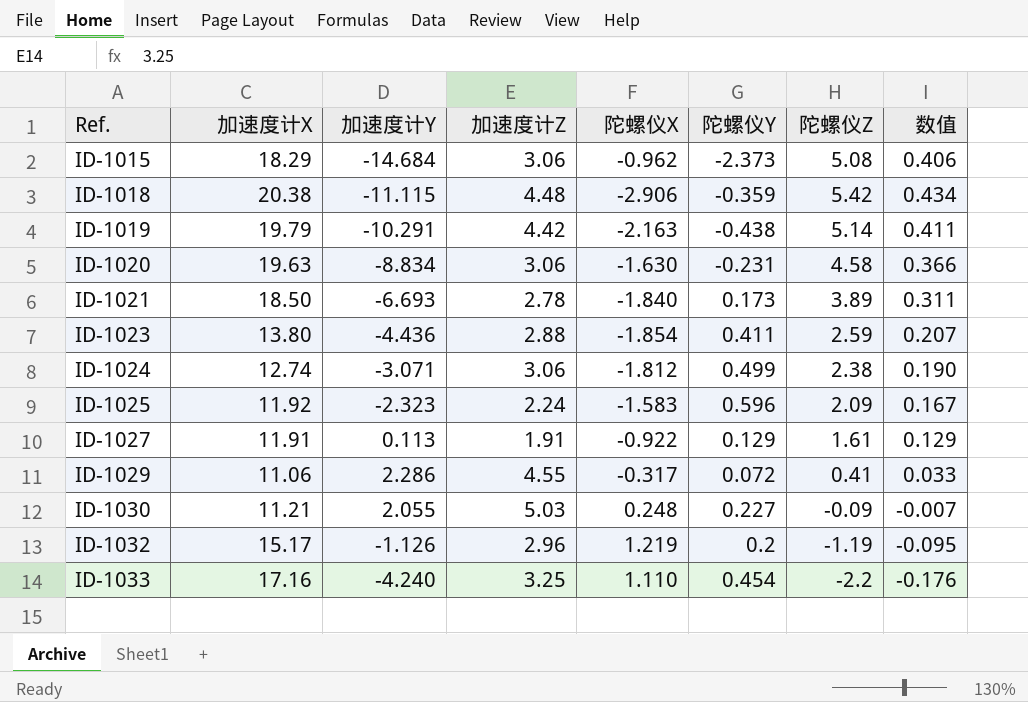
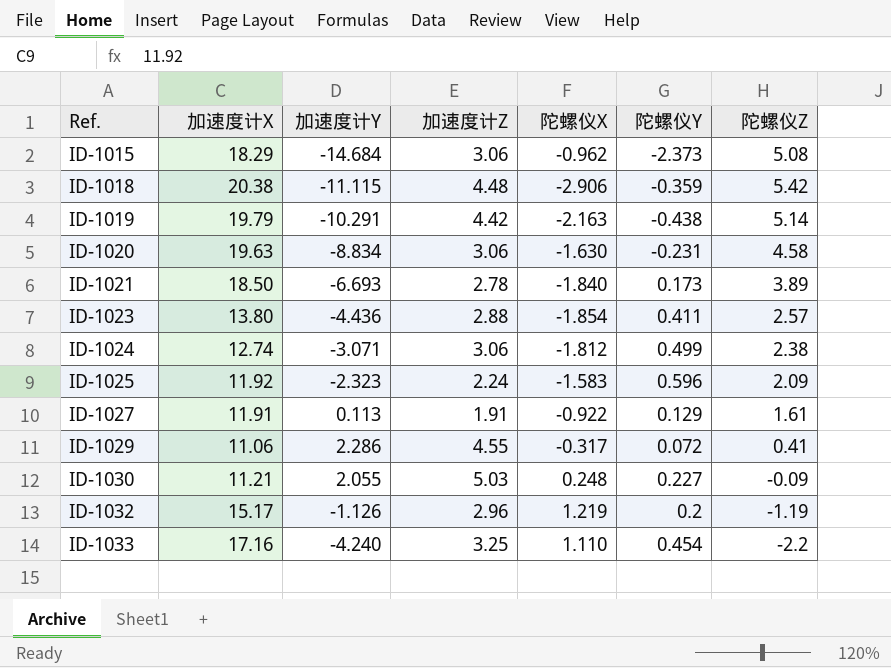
column 数值 | formula: [陀螺仪Z] * 0.08 -> none
ID-1023 | 陀螺仪Z: 2.59 -> 2.57

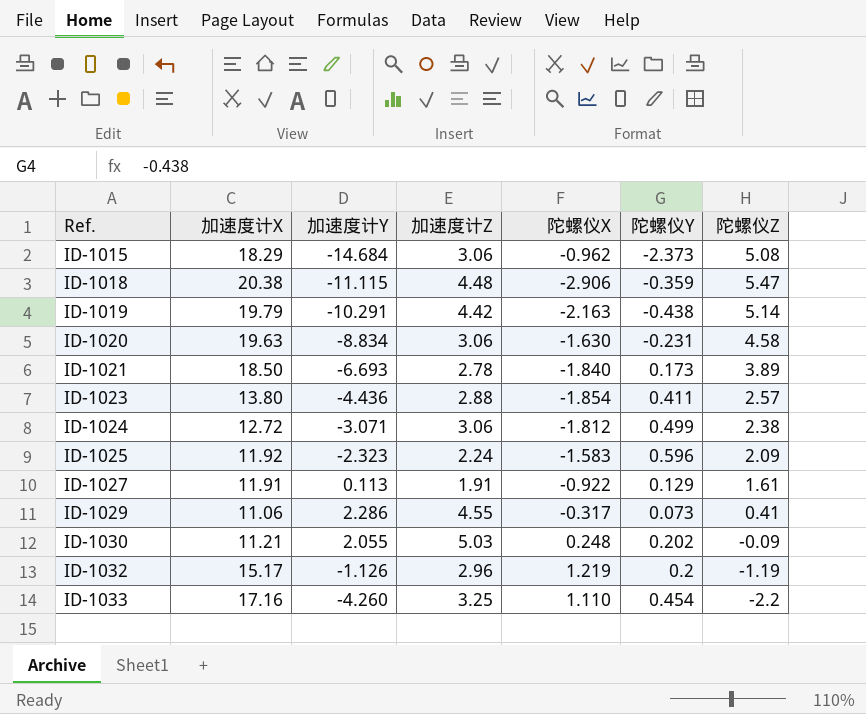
ID-1018 | 陀螺仪Z: 5.42 -> 5.47
ID-1024 | 加速度计X: 12.74 -> 12.72
ID-1029 | 陀螺仪Y: 0.072 -> 0.073
ID-1030 | 陀螺仪Y: 0.227 -> 0.202
ID-1033 | 加速度计Y: -4.240 -> -4.260

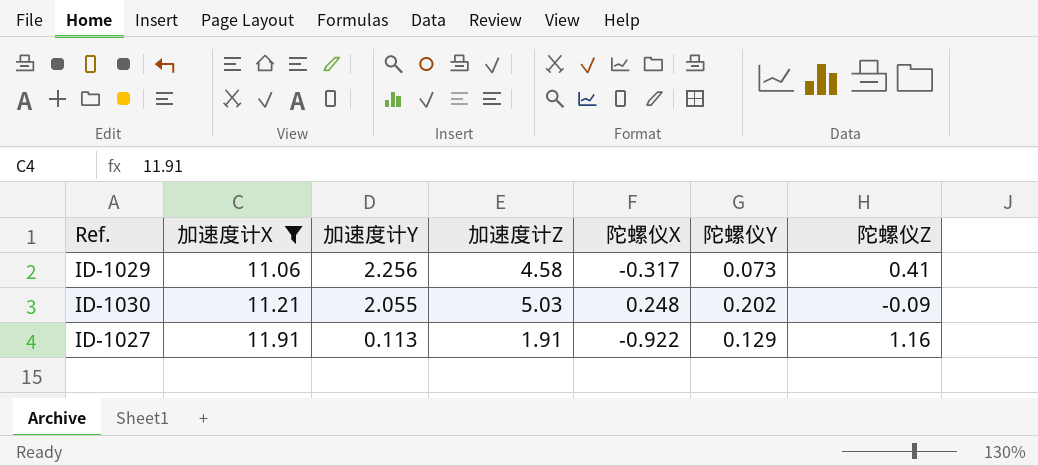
filter: none -> 加速度计X <= 11.91
row order: Ref. ascending -> 加速度计X ascending
ID-1029 | 加速度计Y: 2.286 -> 2.256
ID-1029 | 加速度计Z: 4.55 -> 4.58
ID-1027 | 陀螺仪Z: 1.61 -> 1.16

